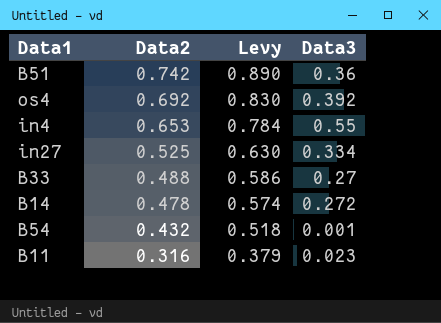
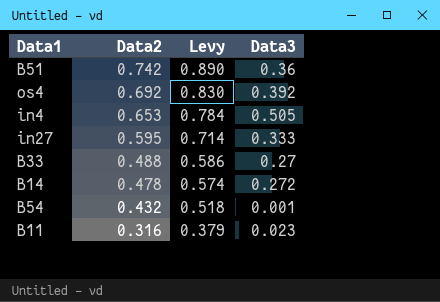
in4 | Data3: 0.55 -> 0.505
in27 | Data2: 0.525 -> 0.595
in27 | Levy: 0.630 -> 0.714
in27 | Data3: 0.334 -> 0.333

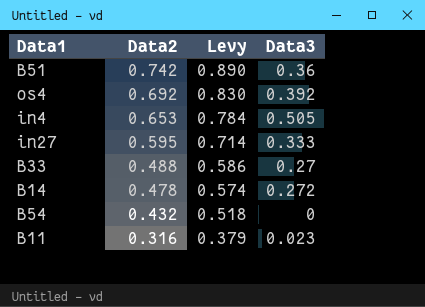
B54 | Data3: 0.001 -> 0

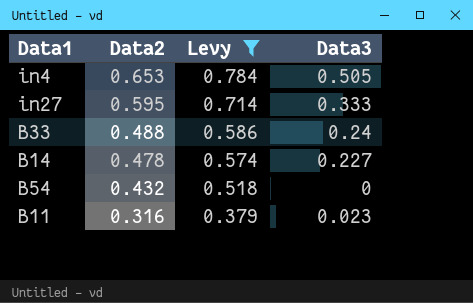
filter: none -> Levy <= 0.784
B33 | Data3: 0.27 -> 0.24
B14 | Data3: 0.272 -> 0.227

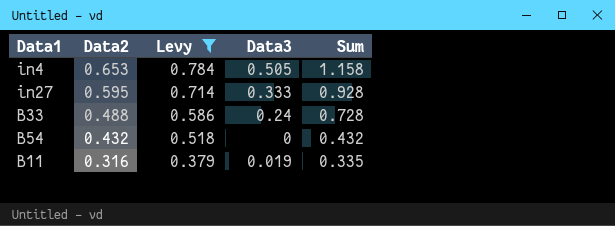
column Sum | formula: none -> [Data2] + [Data3]
row B14: 0.478 | 0.574 | 0.227 -> none
B11 | Data3: 0.023 -> 0.019

